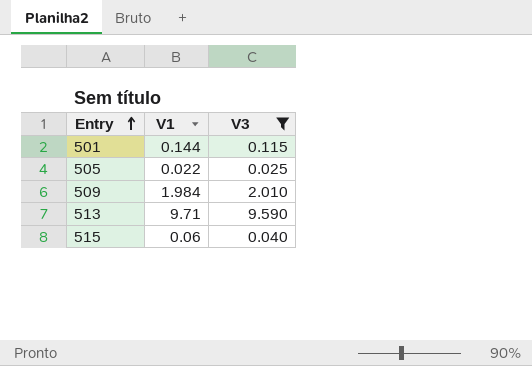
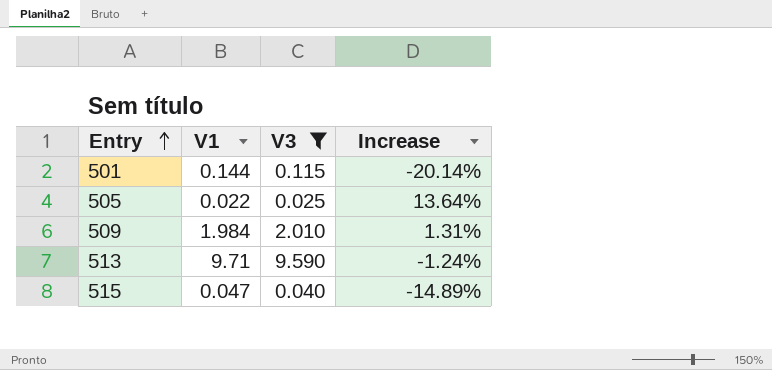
column Increase | formula: none -> ([V3] - [V1]) / [V1]
515 | V1: 0.06 -> 0.047

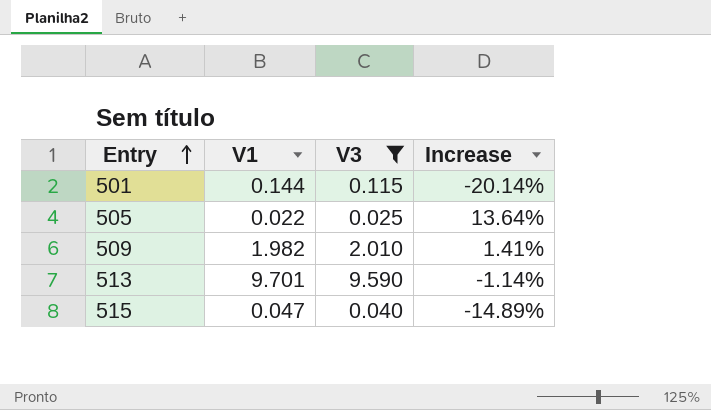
509 | V1: 1.984 -> 1.982
509 | Increase: 1.31% -> 1.41%
513 | V1: 9.71 -> 9.701
513 | Increase: -1.24% -> -1.14%

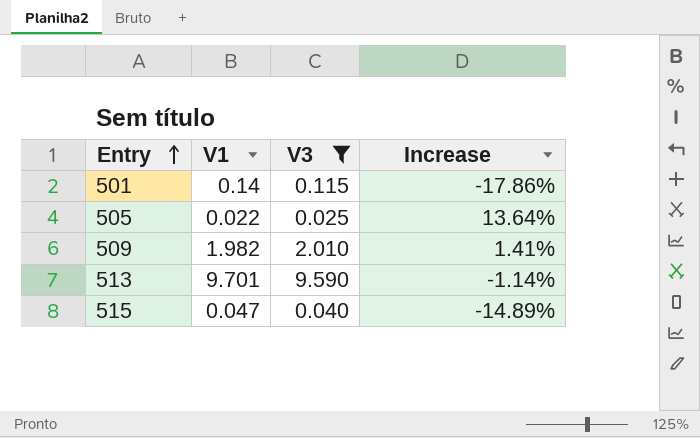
501 | V1: 0.144 -> 0.14
501 | Increase: -20.14% -> -17.86%

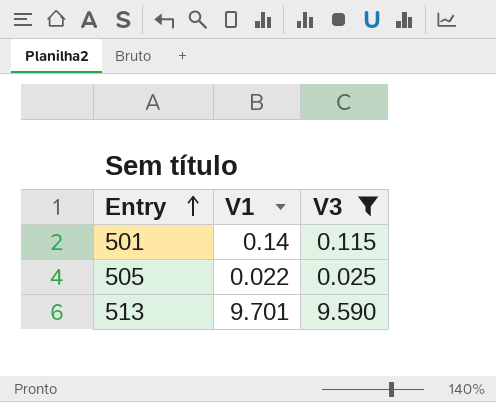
column Increase | formula: ([V3] - [V1]) / [V1] -> none
row 509: 1.982 | 2.010 | 1.41% -> none
row 515: 0.047 | 0.040 | -14.89% -> none

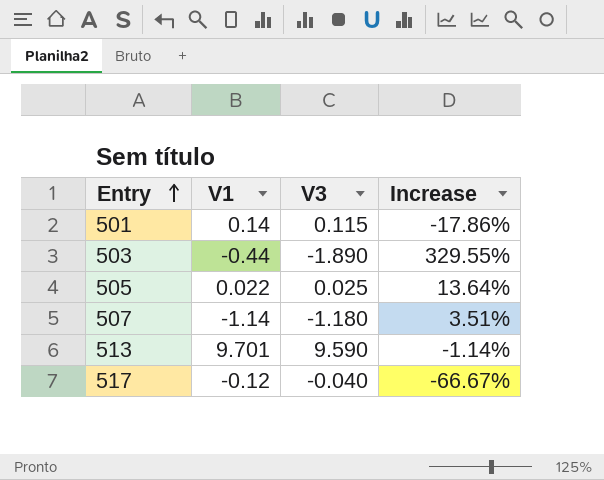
filter: V3 >= 0.025 -> none
column Increase | formula: none -> ([V3] - [V1]) / [V1]

